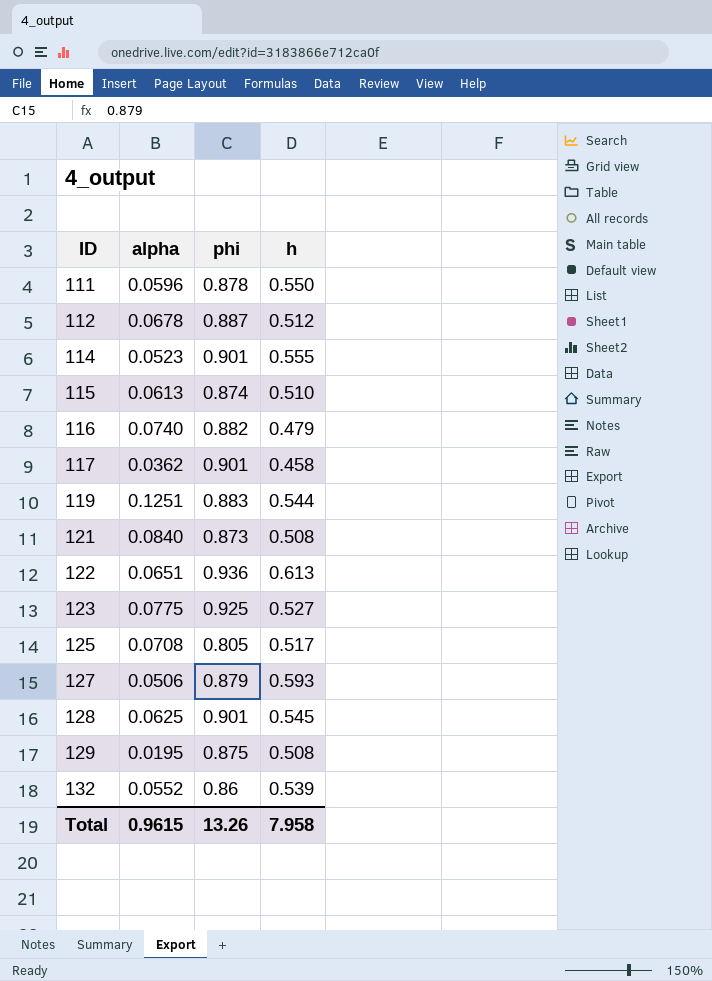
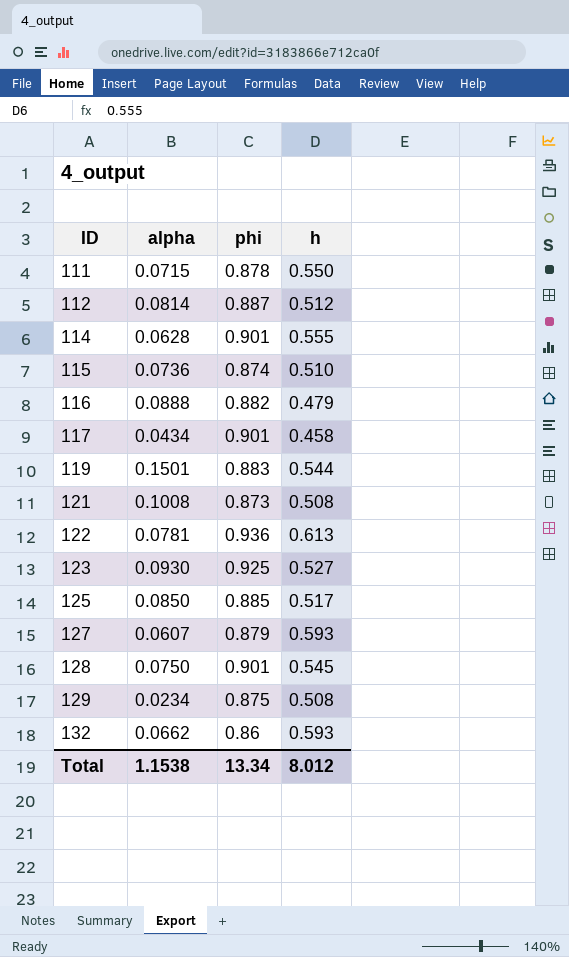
111 | alpha: 0.0596 -> 0.0715
112 | alpha: 0.0678 -> 0.0814
114 | alpha: 0.0523 -> 0.0628
115 | alpha: 0.0613 -> 0.0736
116 | alpha: 0.0740 -> 0.0888
117 | alpha: 0.0362 -> 0.0434
119 | alpha: 0.1251 -> 0.1501
121 | alpha: 0.0840 -> 0.1008
122 | alpha: 0.0651 -> 0.0781
123 | alpha: 0.0775 -> 0.0930
125 | alpha: 0.0708 -> 0.0850
125 | phi: 0.805 -> 0.885
127 | alpha: 0.0506 -> 0.0607
128 | alpha: 0.0625 -> 0.0750
129 | alpha: 0.0195 -> 0.0234
132 | alpha: 0.0552 -> 0.0662
132 | h: 0.539 -> 0.593
Total | alpha: 0.9615 -> 1.1538
Total | phi: 13.26 -> 13.34
Total | h: 7.958 -> 8.012

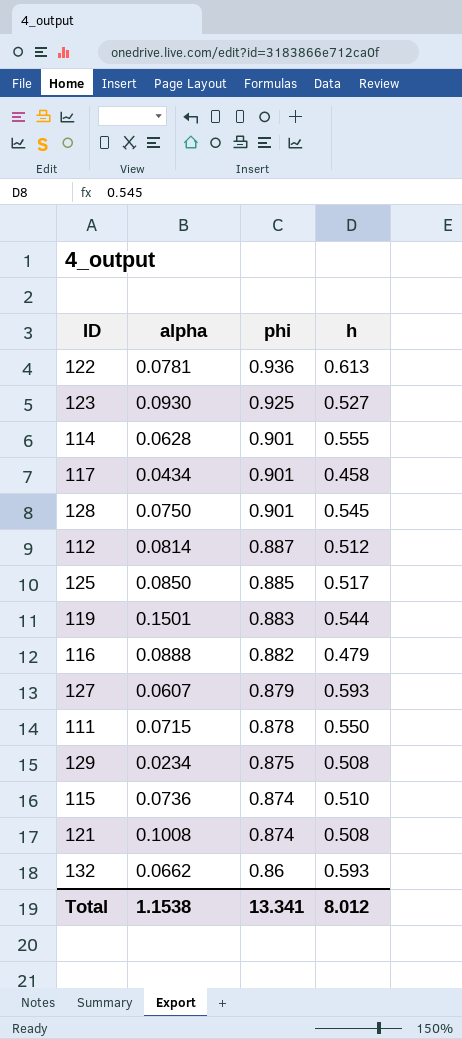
row order: ID ascending -> phi descending
121 | phi: 0.873 -> 0.874
Total | phi: 13.34 -> 13.341

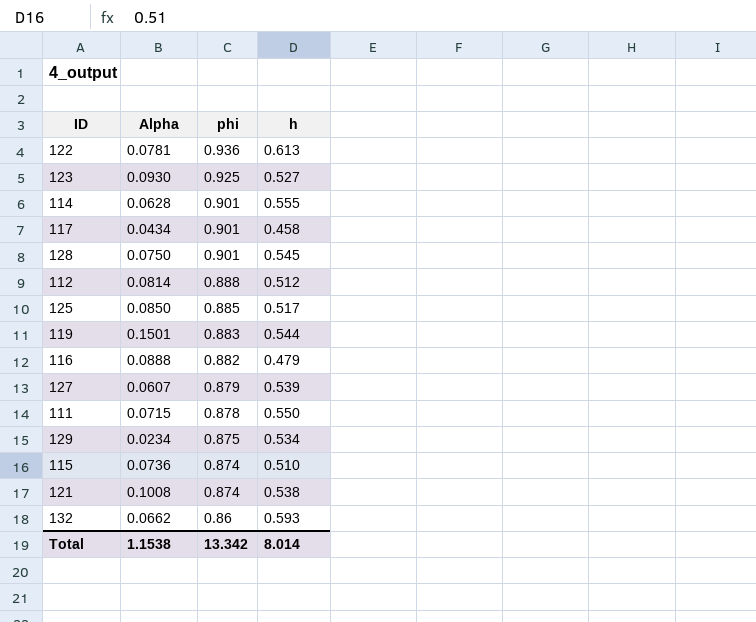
column name: alpha -> Alpha
112 | phi: 0.887 -> 0.888
127 | h: 0.593 -> 0.539
129 | h: 0.508 -> 0.534
121 | h: 0.508 -> 0.538
Total | phi: 13.341 -> 13.342
Total | h: 8.012 -> 8.014

